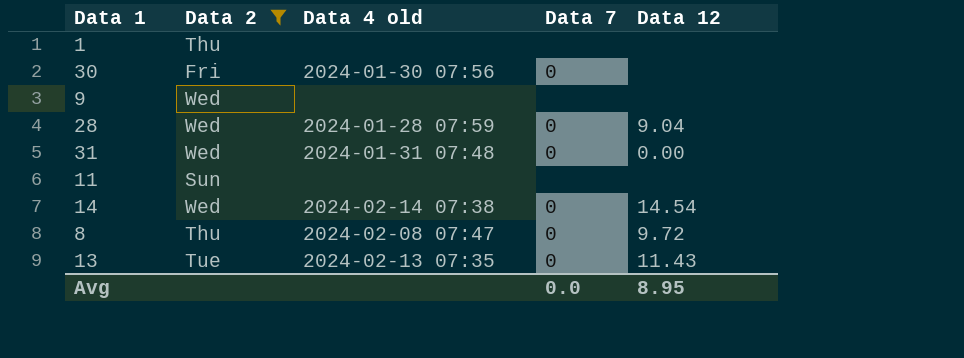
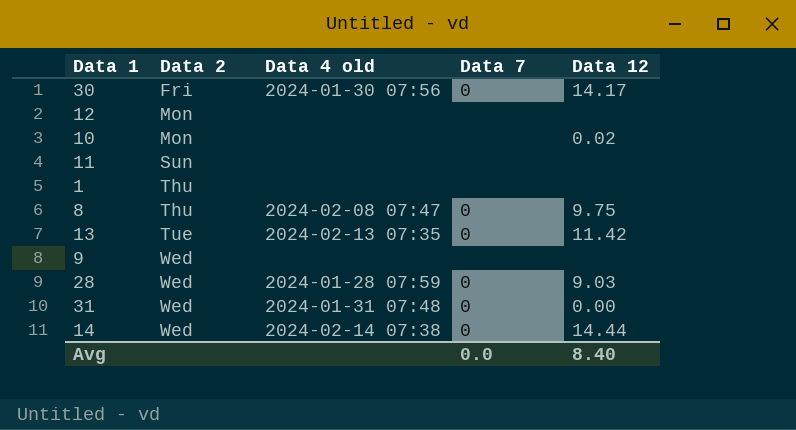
filter: Data 2 != Mon -> none
row order: none -> Data 2 ascending
30 | Data 12: none -> 14.17
8 | Data 12: 9.72 -> 9.75
13 | Data 12: 11.43 -> 11.42
28 | Data 12: 9.04 -> 9.03
14 | Data 12: 14.54 -> 14.44
Avg | Data 12: 8.95 -> 8.40

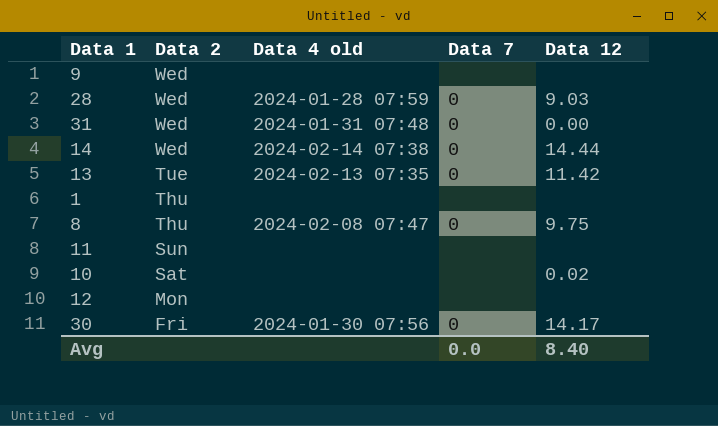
row order: Data 2 ascending -> Data 2 descending
10 | Data 2: Mon -> Sat

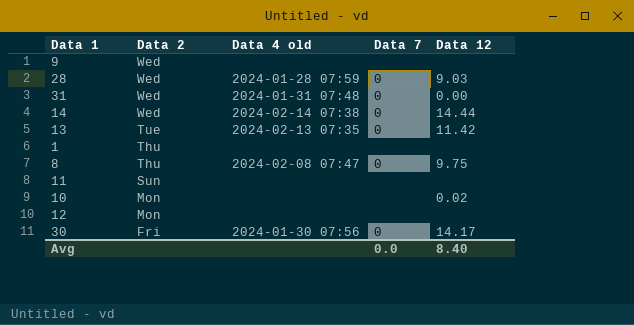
10 | Data 2: Sat -> Mon

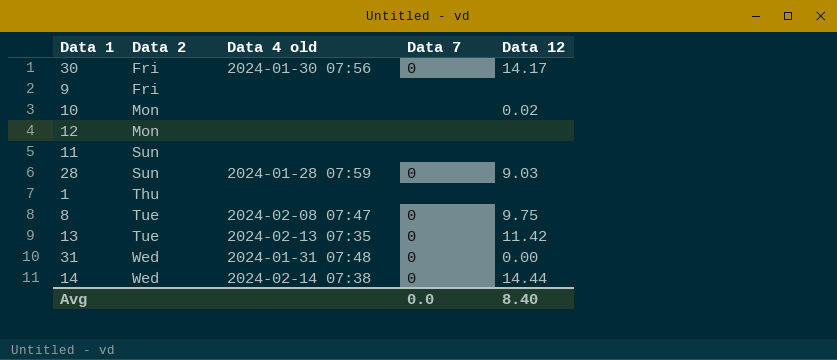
row order: Data 2 descending -> Data 2 ascending
9 | Data 2: Wed -> Fri
28 | Data 2: Wed -> Sun
8 | Data 2: Thu -> Tue

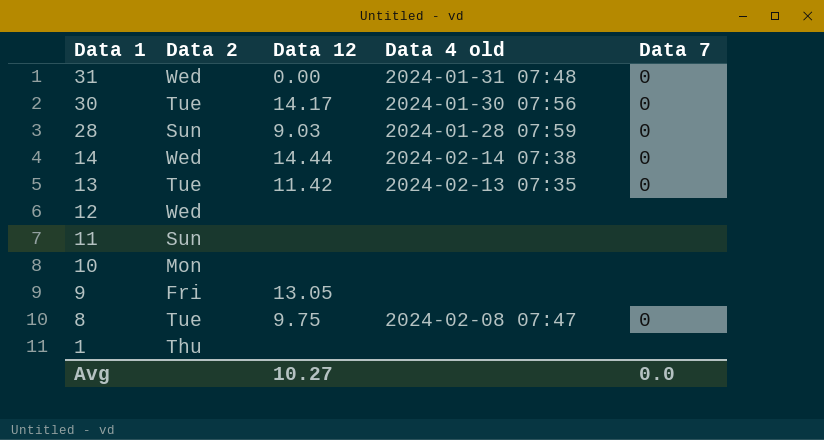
row order: Data 2 ascending -> Data 1 descending
column Data 12 | position: 5 -> 3
30 | Data 2: Fri -> Tue
12 | Data 2: Mon -> Wed
10 | Data 12: 0.02 -> none
9 | Data 12: none -> 13.05
Avg | Data 12: 8.40 -> 10.27

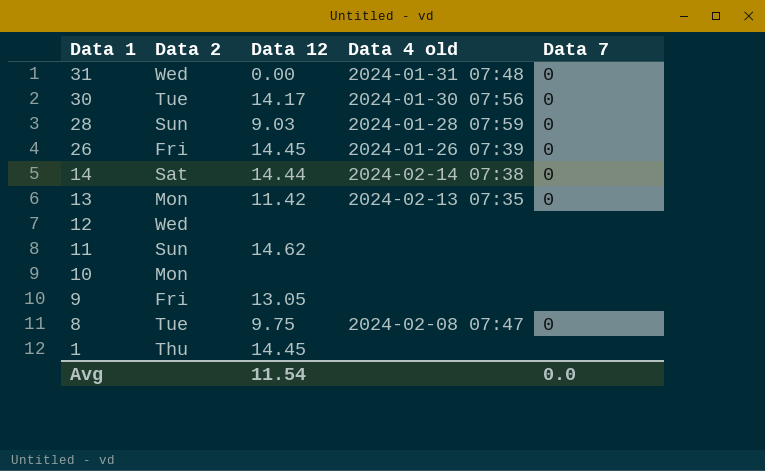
row 26: none -> Fri | 14.45 | 2024-01-26 07:39 | 0
14 | Data 2: Wed -> Sat
13 | Data 2: Tue -> Mon
11 | Data 12: none -> 14.62
1 | Data 12: none -> 14.45
Avg | Data 12: 10.27 -> 11.54

